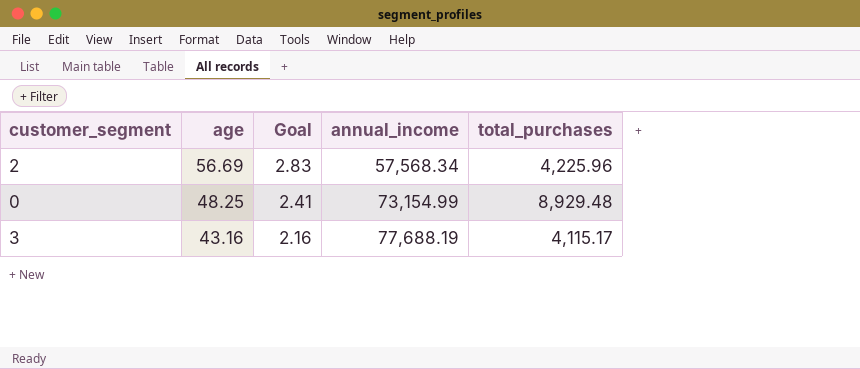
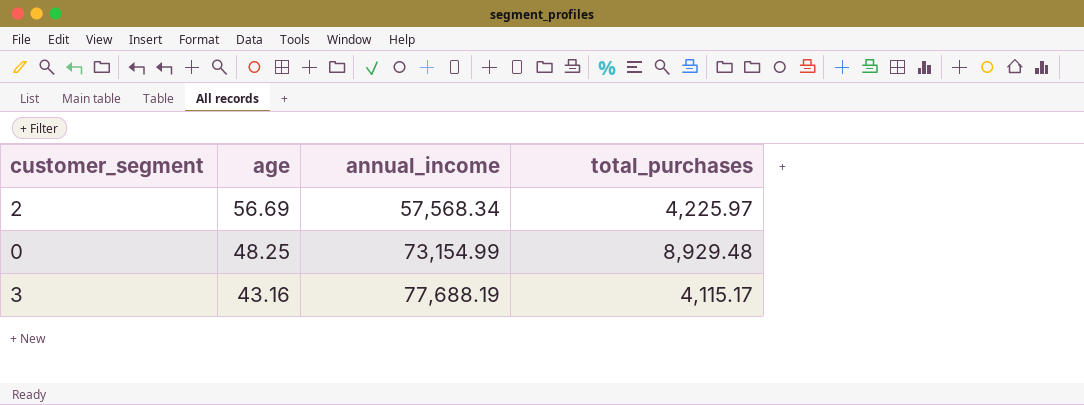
column Goal | formula: [age] * 0.05 -> none
2 | total_purchases: 4,225.96 -> 4,225.97

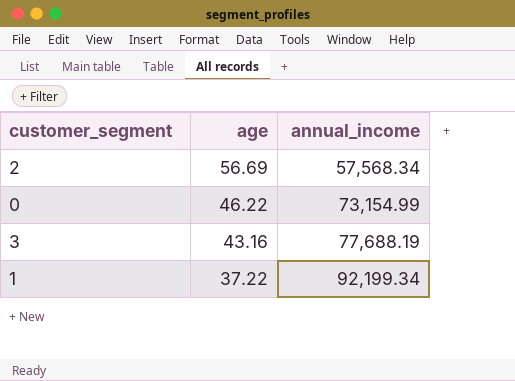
column total_purchases | position: 4 -> none
0 | age: 48.25 -> 46.22
row 1: none -> 37.22 | 92,199.34

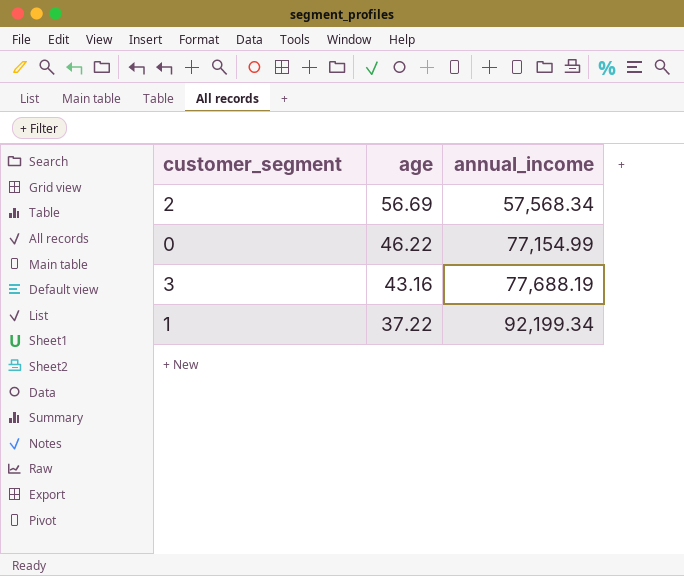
0 | annual_income: 73,154.99 -> 77,154.99

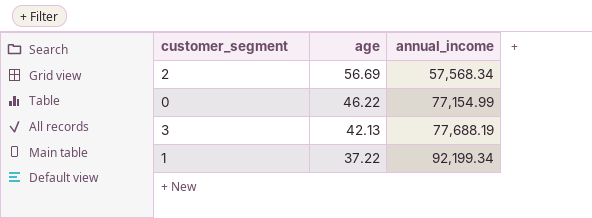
3 | age: 43.16 -> 42.13

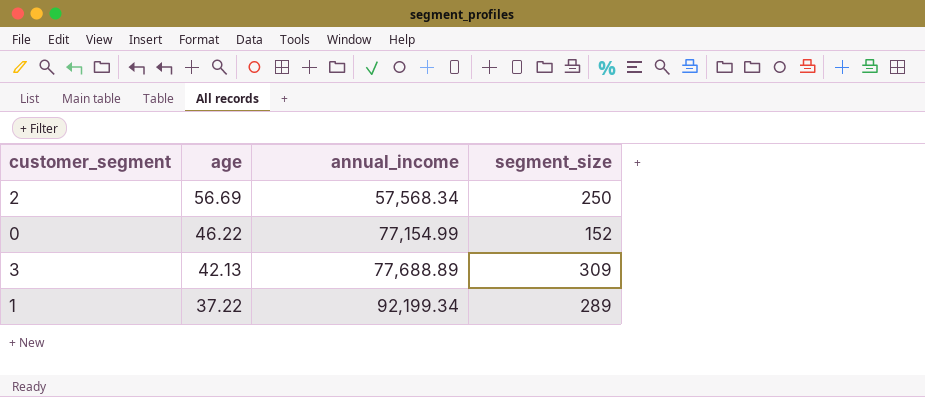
column segment_size | position: none -> 4
3 | annual_income: 77,688.19 -> 77,688.89

